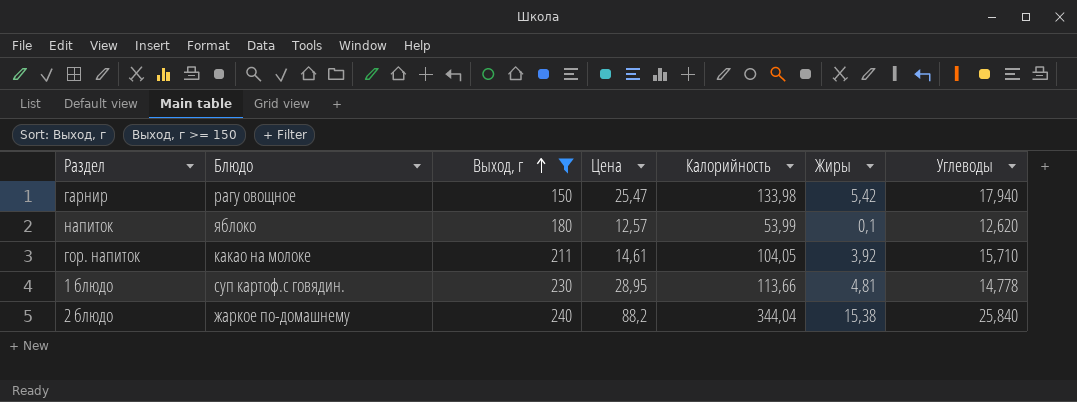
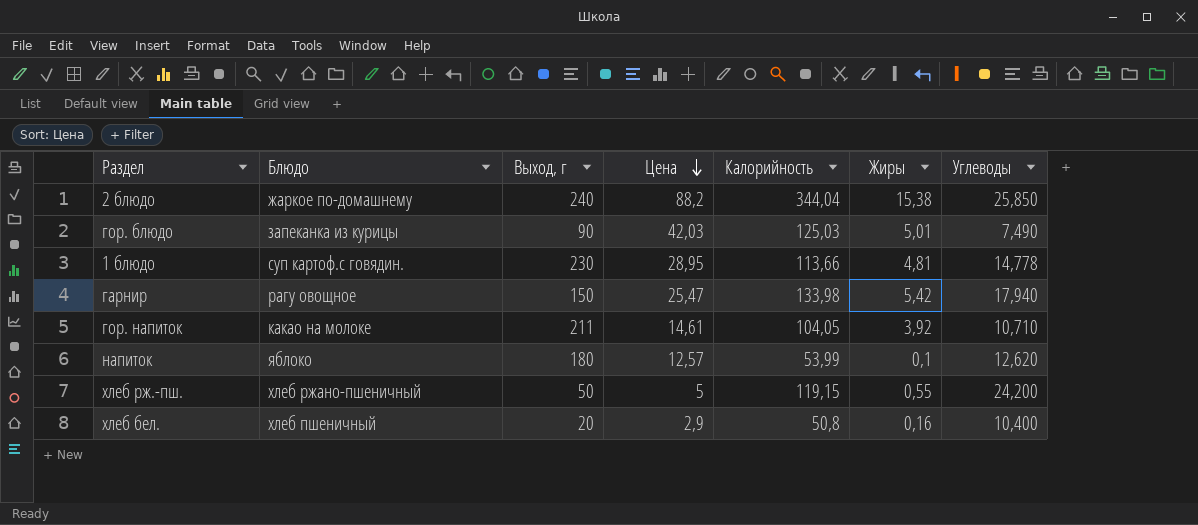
filter: Выход, г >= 150 -> none
row order: Выход, г ascending -> Цена descending
2 блюдо | Углеводы: 25,840 -> 25,850
гор. напиток | Углеводы: 15,710 -> 10,710

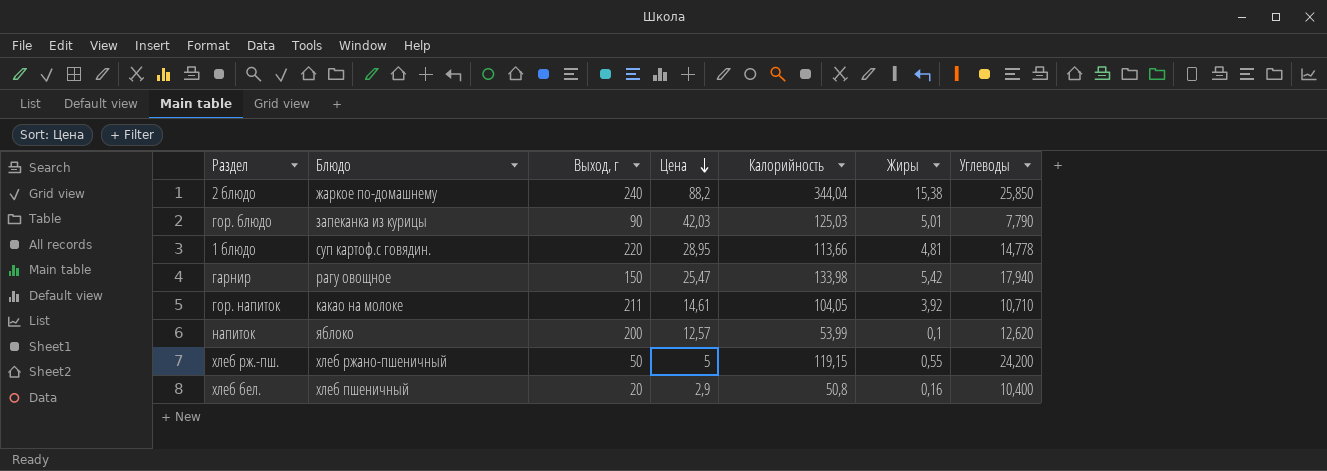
гор. блюдо | Углеводы: 7,490 -> 7,790
1 блюдо | Выход, г: 230 -> 220
напиток | Выход, г: 180 -> 200

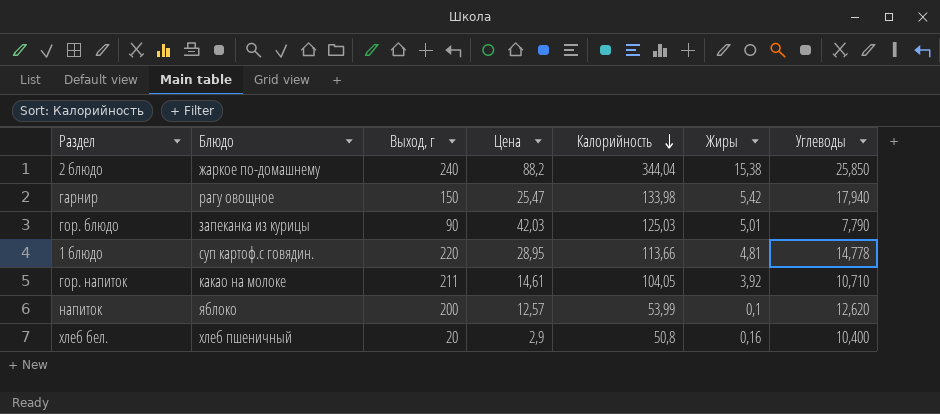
row order: Цена descending -> Калорийность descending
row хлеб рж.-пш.: хлеб ржано-пшеничный | 50 | 5 | 119,15 | 0,55 | 24,200 -> none

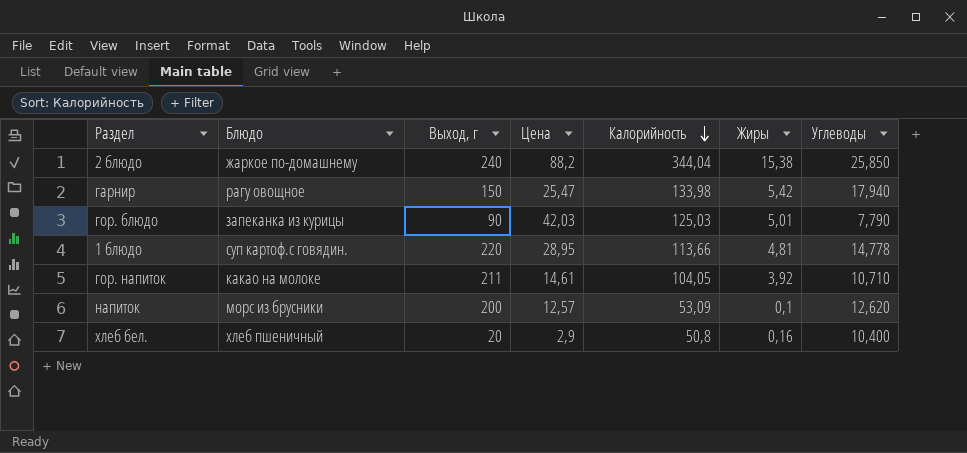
напиток | Блюдо: яблоко -> морс из брусники
напиток | Калорийность: 53,99 -> 53,09

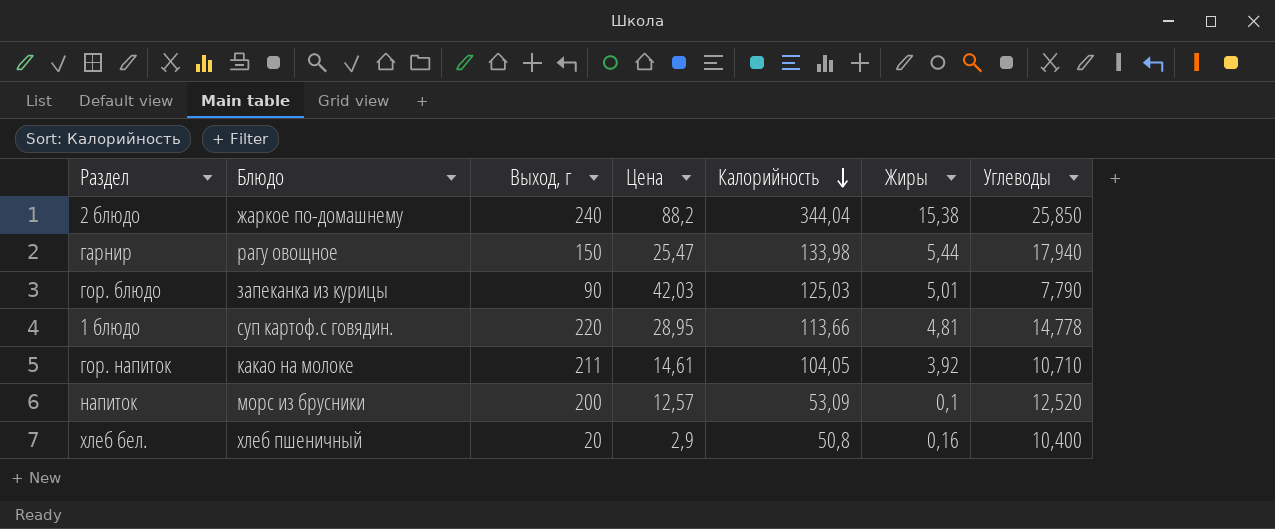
гарнир | Жиры: 5,42 -> 5,44
напиток | Углеводы: 12,620 -> 12,520

